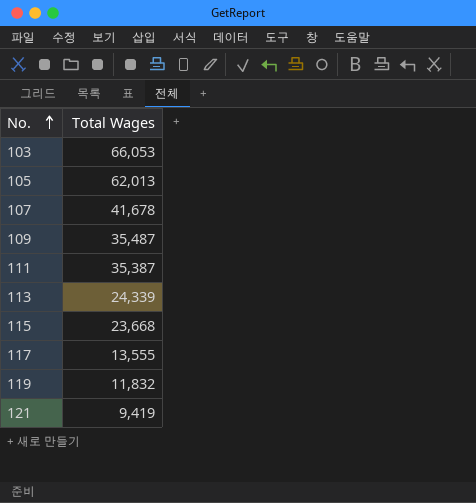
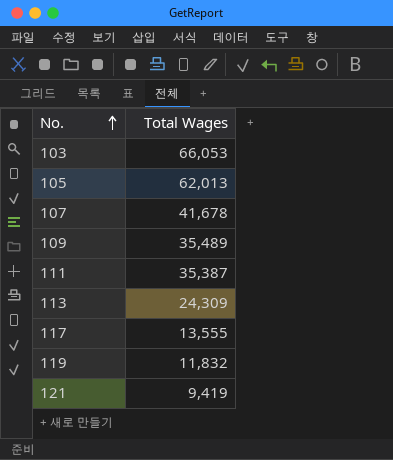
row 115: 23,668 -> none
109 | Total Wages: 35,487 -> 35,489
113 | Total Wages: 24,339 -> 24,309

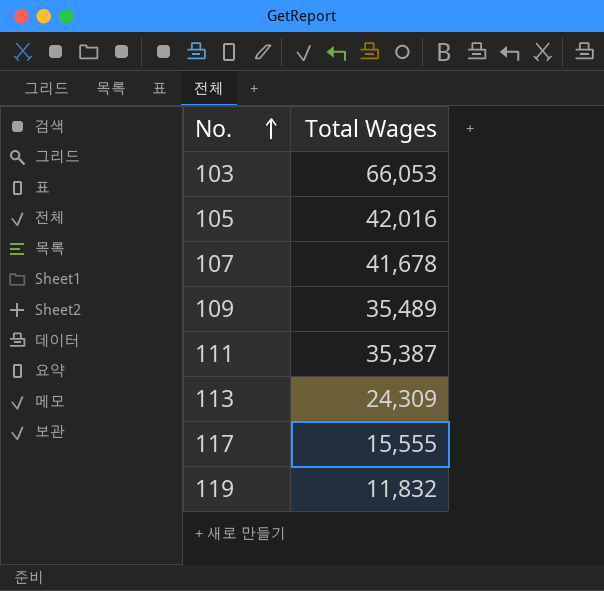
row 121: 9,419 -> none
105 | Total Wages: 62,013 -> 42,016
117 | Total Wages: 13,555 -> 15,555

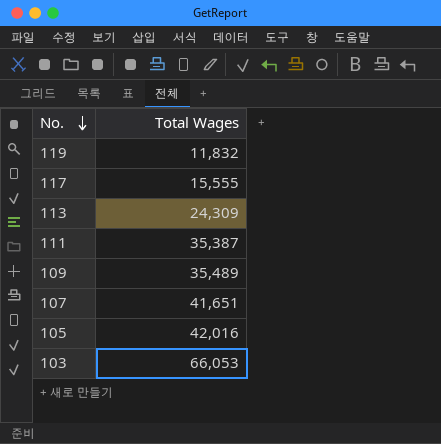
row order: No. ascending -> No. descending
107 | Total Wages: 41,678 -> 41,651

